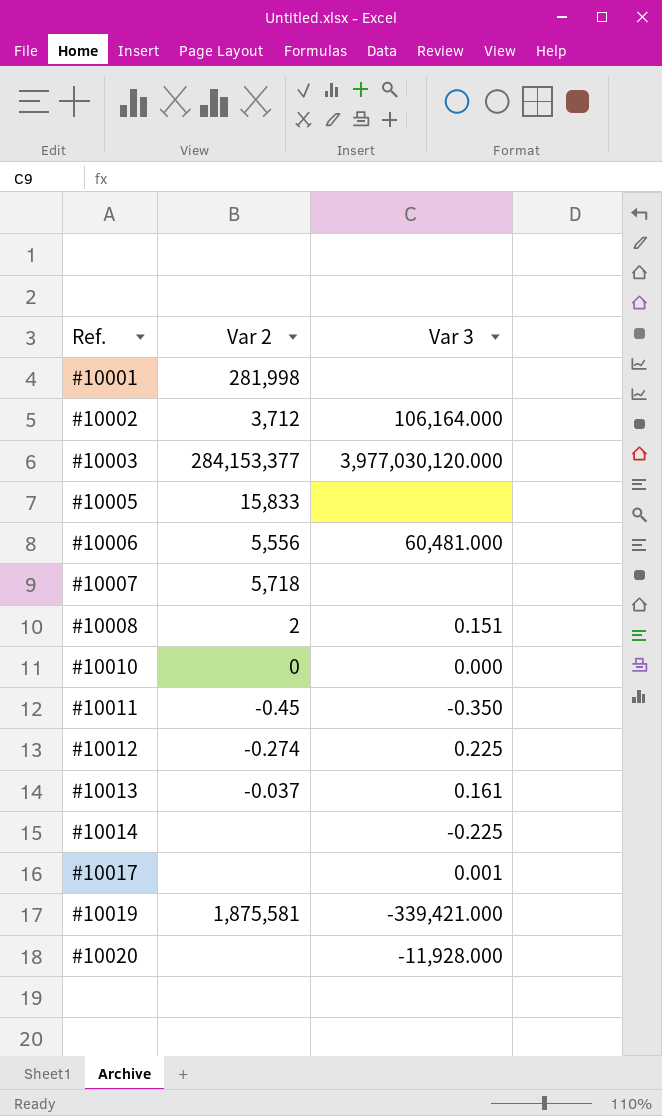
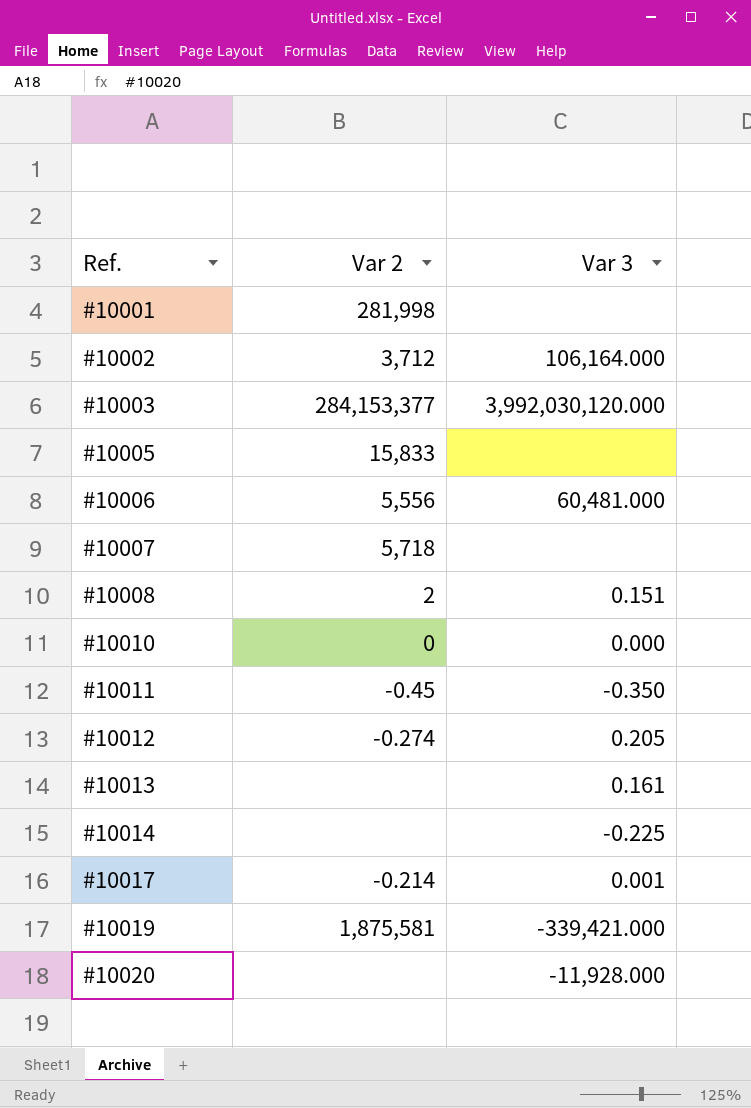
#10003 | Var 3: 3,977,030,120.000 -> 3,992,030,120.000
#10012 | Var 3: 0.225 -> 0.205
#10013 | Var 2: -0.037 -> none
#10017 | Var 2: none -> -0.214

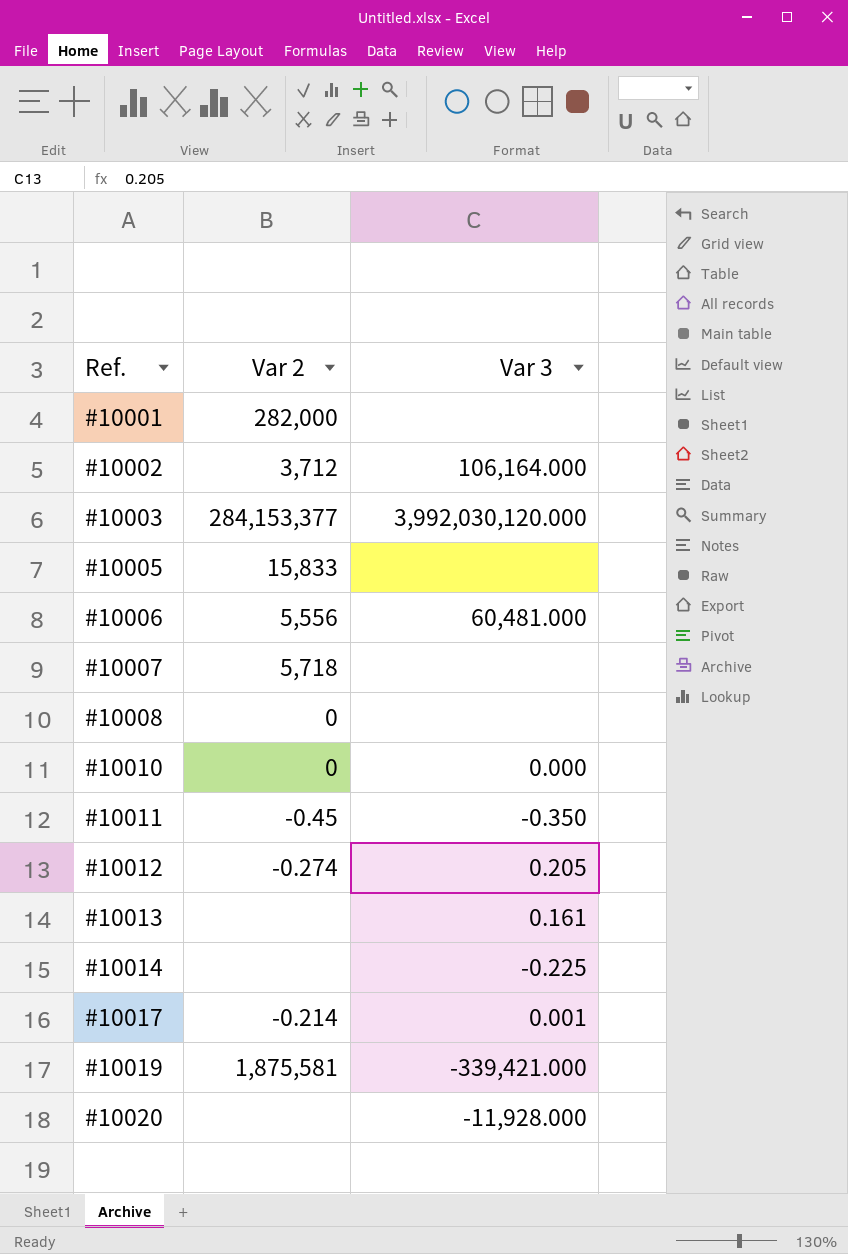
#10001 | Var 2: 281,998 -> 282,000
#10008 | Var 2: 2 -> 0
#10008 | Var 3: 0.151 -> none

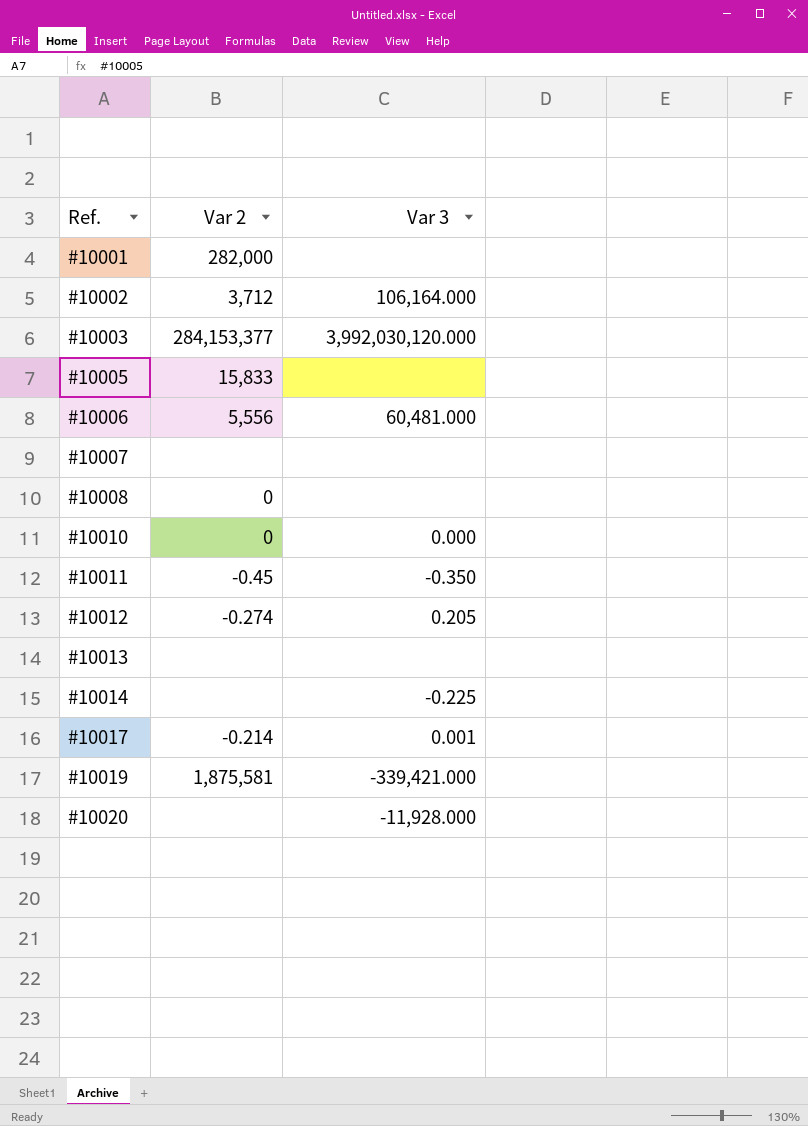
#10007 | Var 2: 5,718 -> none
#10013 | Var 3: 0.161 -> none

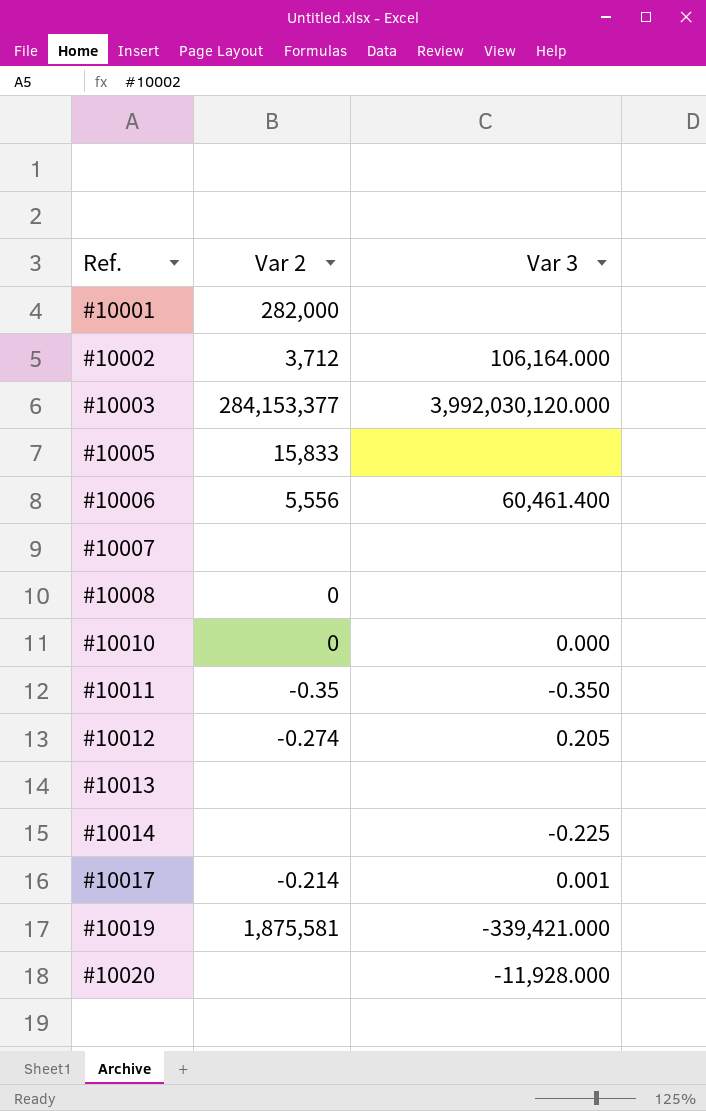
#10006 | Var 3: 60,481.000 -> 60,461.400
#10011 | Var 2: -0.45 -> -0.35

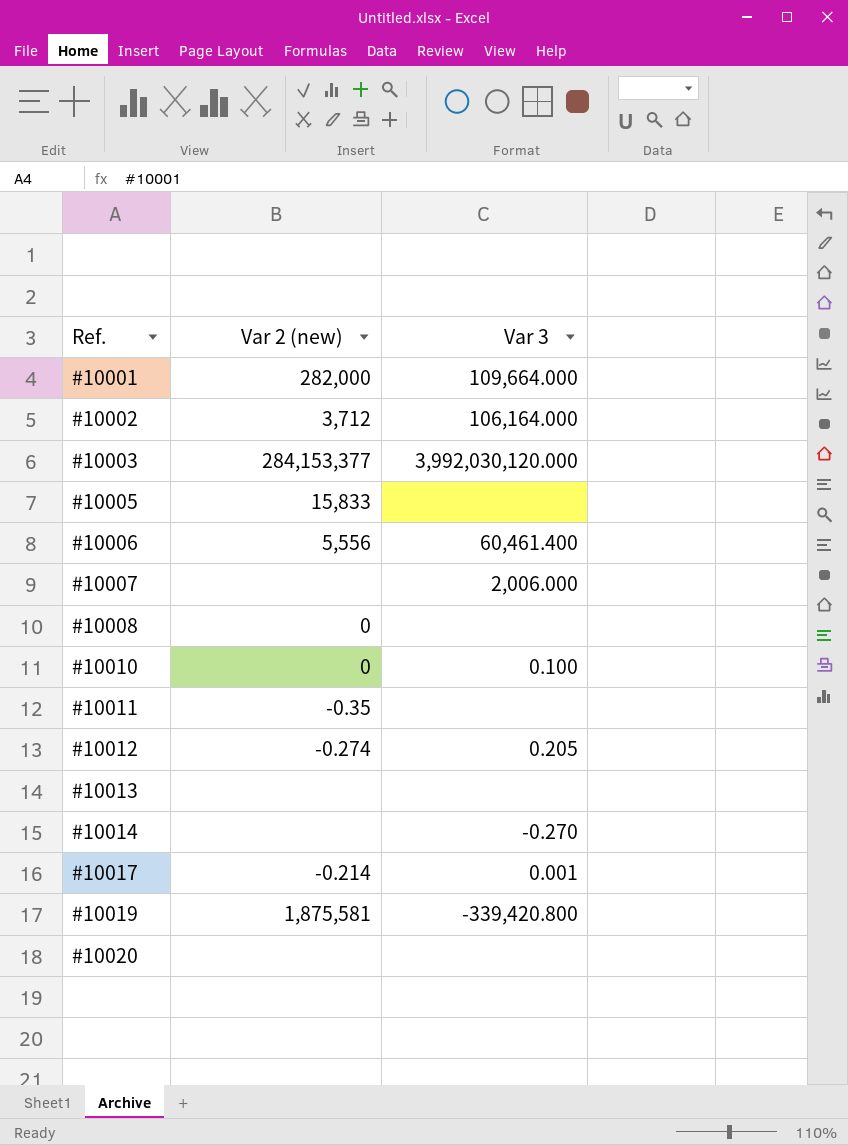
column name: Var 2 -> Var 2 (new)
#10001 | Var 3: none -> 109,664.000
#10007 | Var 3: none -> 2,006.000
#10010 | Var 3: 0.000 -> 0.100
#10011 | Var 3: -0.350 -> none
#10014 | Var 3: -0.225 -> -0.270
#10019 | Var 3: -339,421.000 -> -339,420.800
#10020 | Var 3: -11,928.000 -> none

